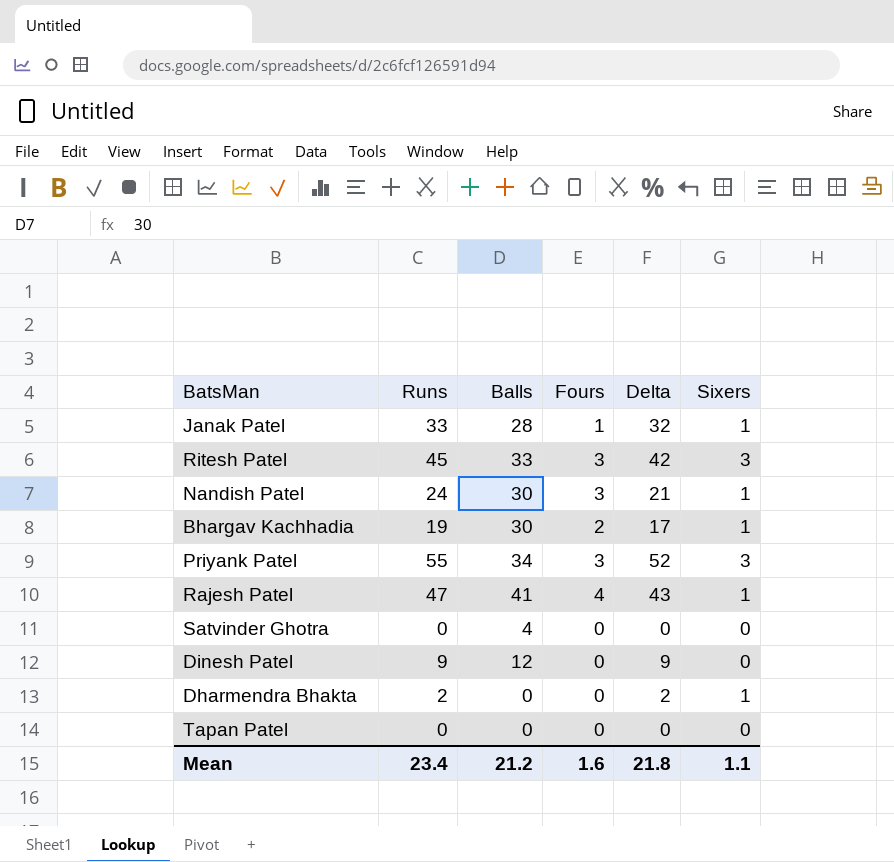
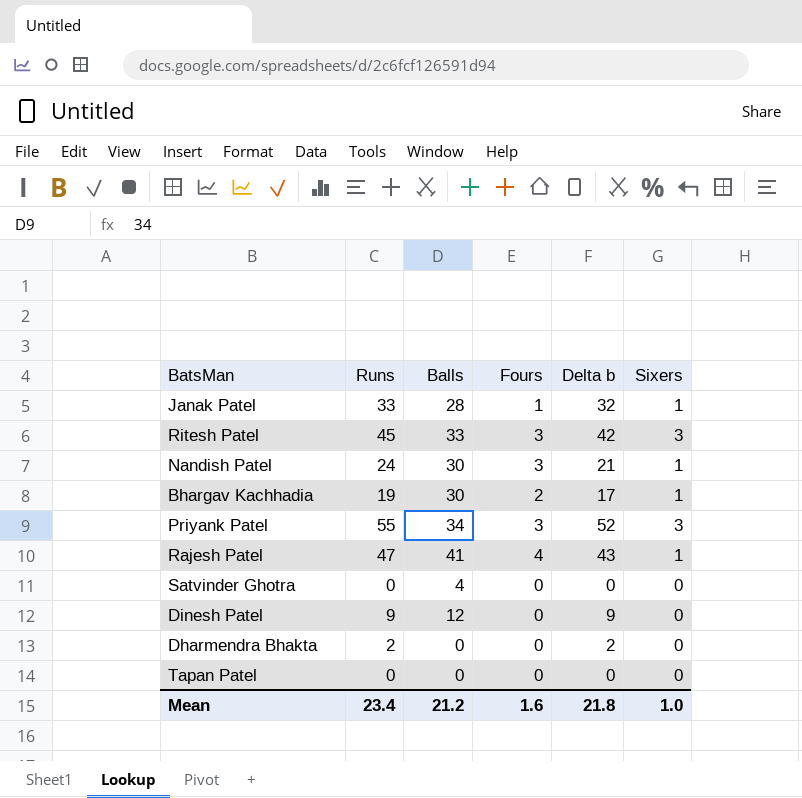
column name: Delta -> Delta b
Dharmendra Bhakta | Sixers: 1 -> 0
Mean | Sixers: 1.1 -> 1.0

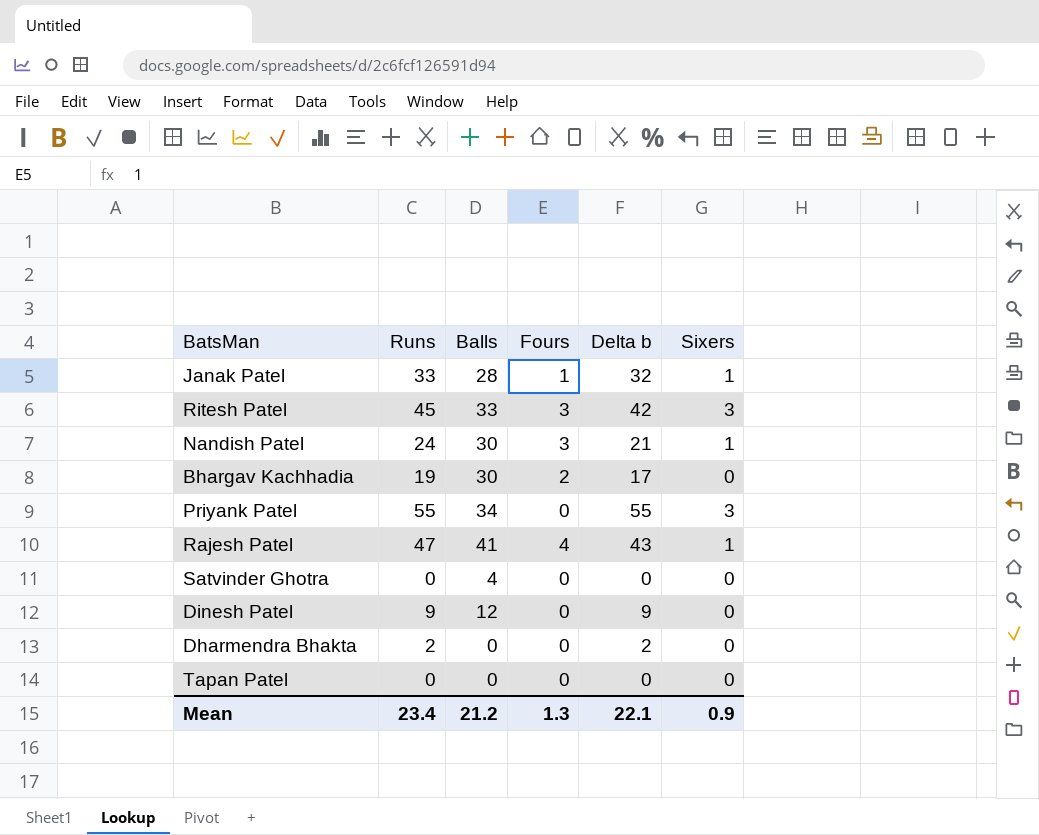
Bhargav Kachhadia | Sixers: 1 -> 0
Priyank Patel | Fours: 3 -> 0
Priyank Patel | Delta b: 52 -> 55
Mean | Fours: 1.6 -> 1.3
Mean | Delta b: 21.8 -> 22.1
Mean | Sixers: 1.0 -> 0.9

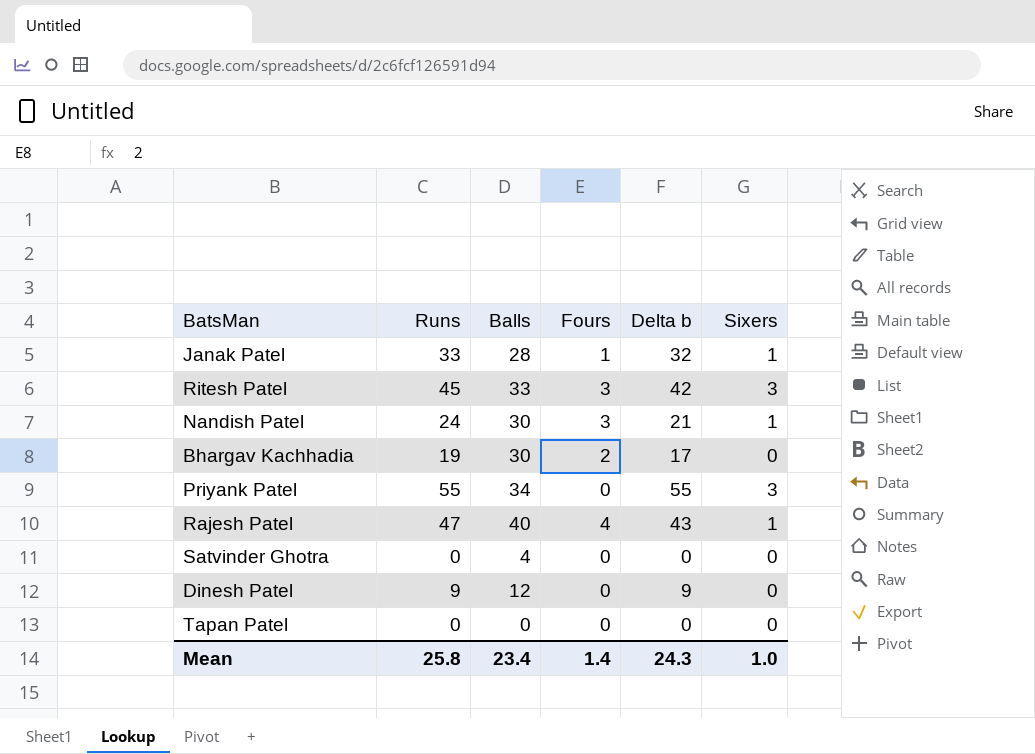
row Dharmendra Bhakta: 2 | 0 | 0 | 2 | 0 -> none
Rajesh Patel | Balls: 41 -> 40
Mean | Runs: 23.4 -> 25.8
Mean | Balls: 21.2 -> 23.4
Mean | Fours: 1.3 -> 1.4
Mean | Delta b: 22.1 -> 24.3
Mean | Sixers: 0.9 -> 1.0

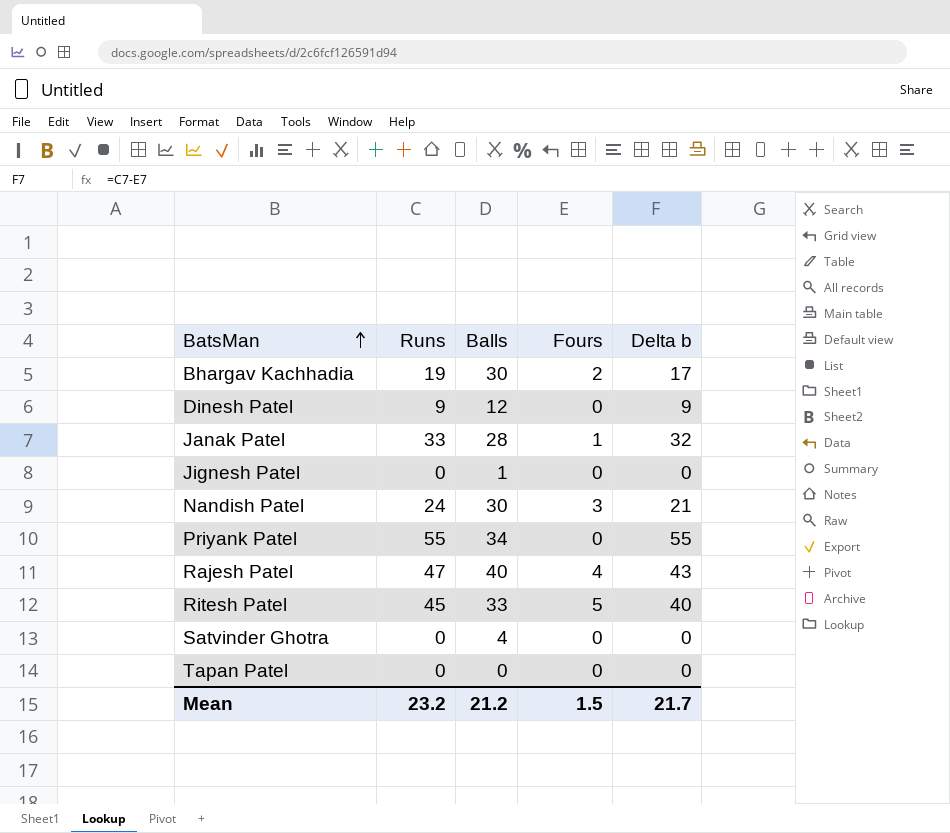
row order: none -> BatsMan ascending
column Sixers | position: 6 -> none
row Jignesh Patel: none -> 0 | 1 | 0 | 0
Ritesh Patel | Fours: 3 -> 5
Ritesh Patel | Delta b: 42 -> 40
Mean | Runs: 25.8 -> 23.2
Mean | Balls: 23.4 -> 21.2
Mean | Fours: 1.4 -> 1.5
Mean | Delta b: 24.3 -> 21.7

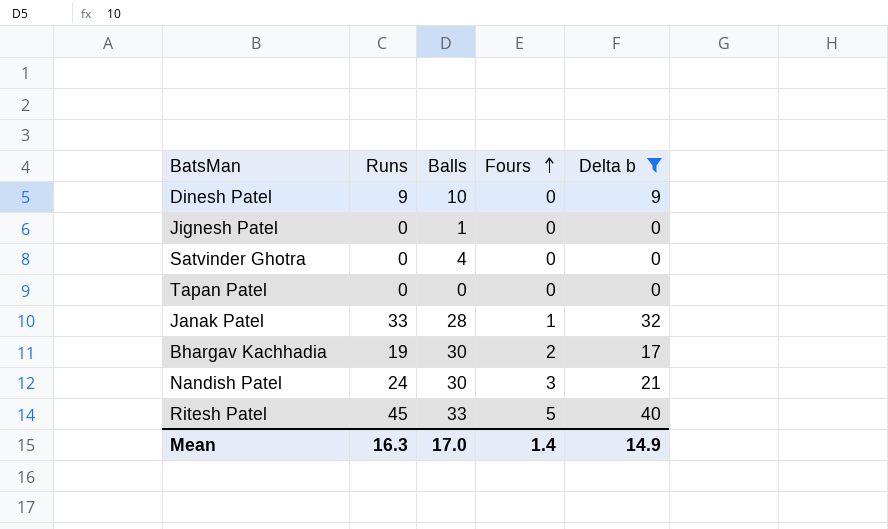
filter: none -> Delta b <= 40
row order: BatsMan ascending -> Fours ascending
Dinesh Patel | Balls: 12 -> 10
Mean | Runs: 23.2 -> 16.3
Mean | Balls: 21.2 -> 17.0
Mean | Fours: 1.5 -> 1.4
Mean | Delta b: 21.7 -> 14.9

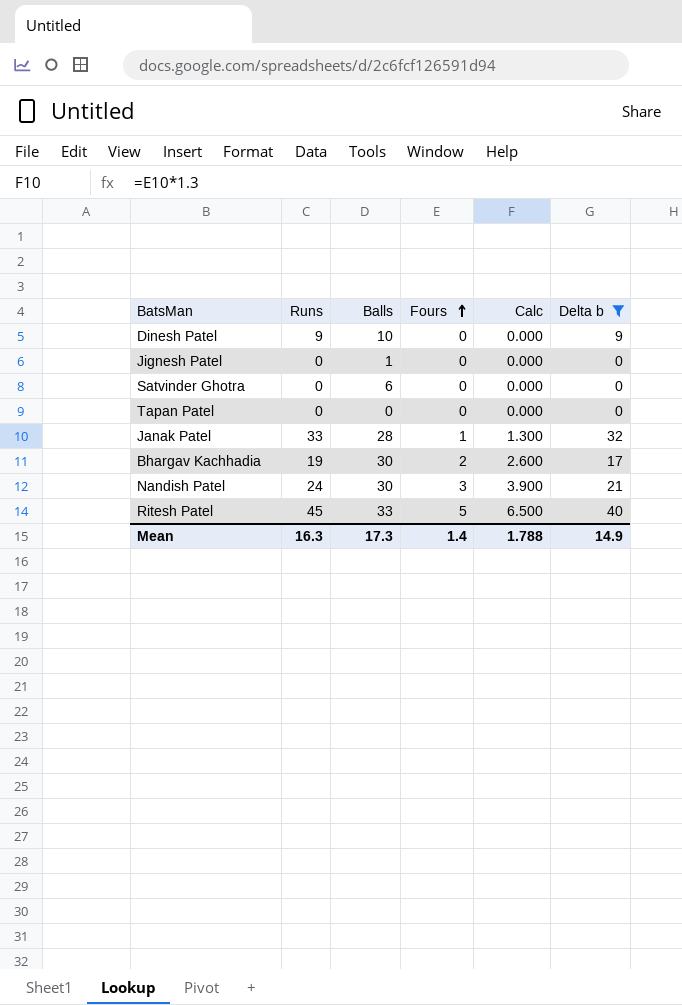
column Calc | formula: none -> [Fours] * 1.3
Satvinder Ghotra | Balls: 4 -> 6
Mean | Balls: 17.0 -> 17.3

